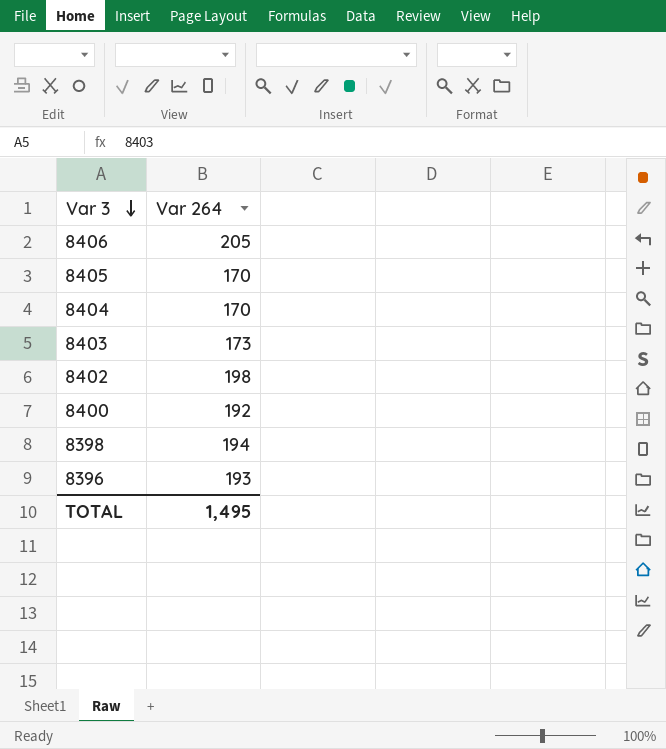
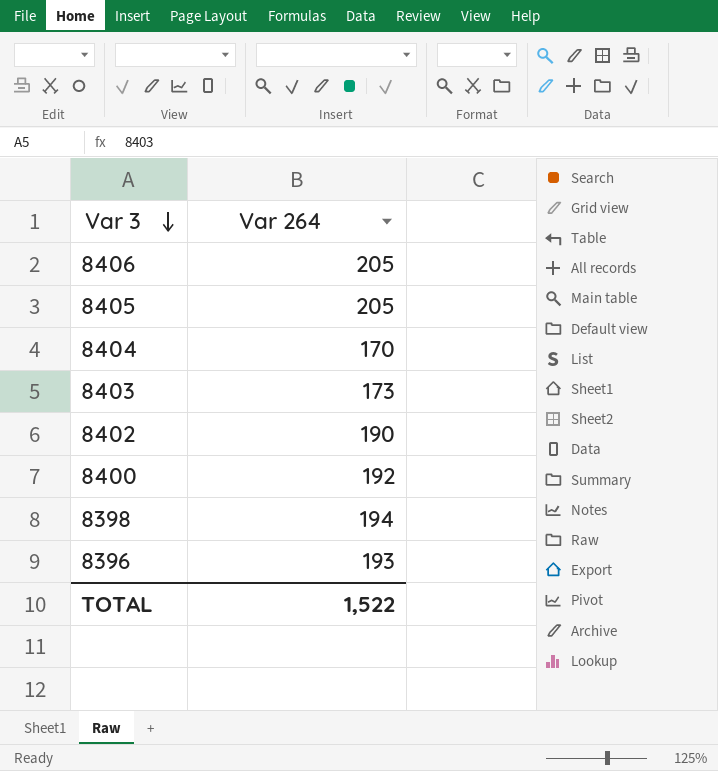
8405 | Var 264: 170 -> 205
8402 | Var 264: 198 -> 190
TOTAL | Var 264: 1,495 -> 1,522

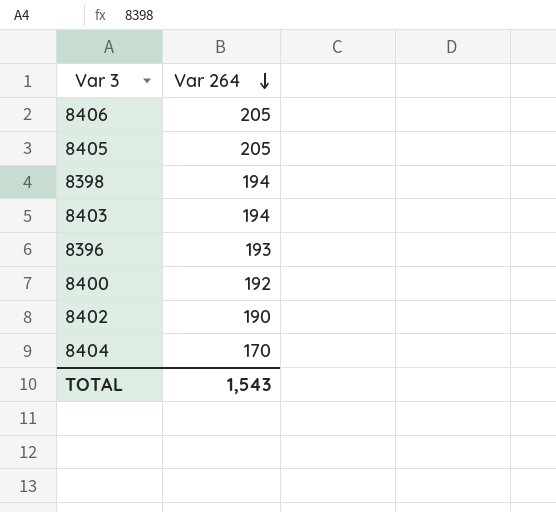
row order: Var 3 descending -> Var 264 descending
8403 | Var 264: 173 -> 194
TOTAL | Var 264: 1,522 -> 1,543

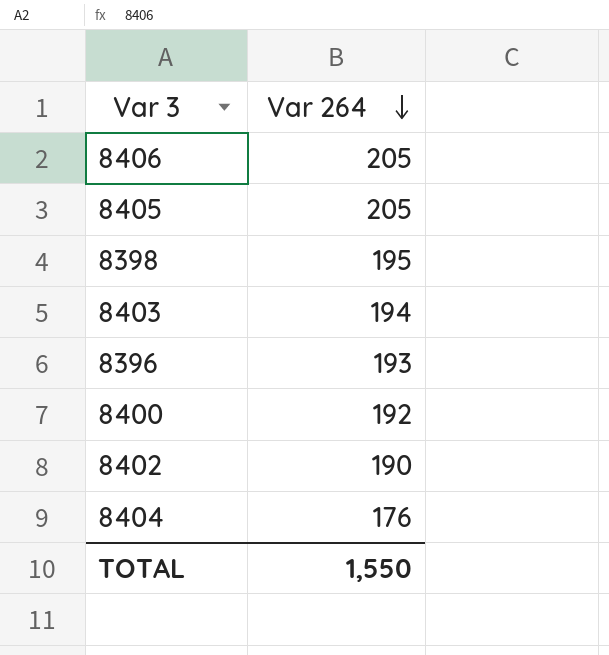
8398 | Var 264: 194 -> 195
8404 | Var 264: 170 -> 176
TOTAL | Var 264: 1,543 -> 1,550

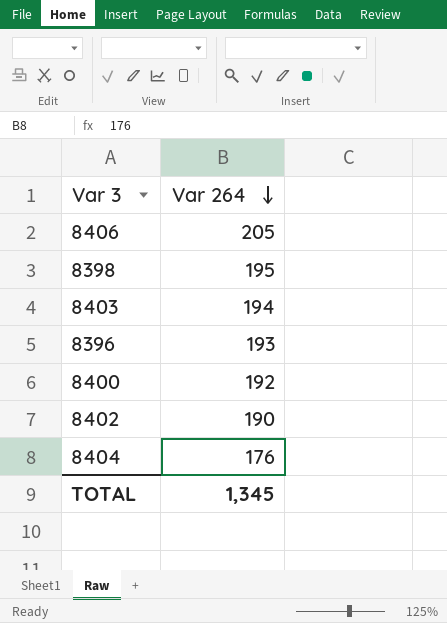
row 8405: 205 -> none
TOTAL | Var 264: 1,550 -> 1,345

